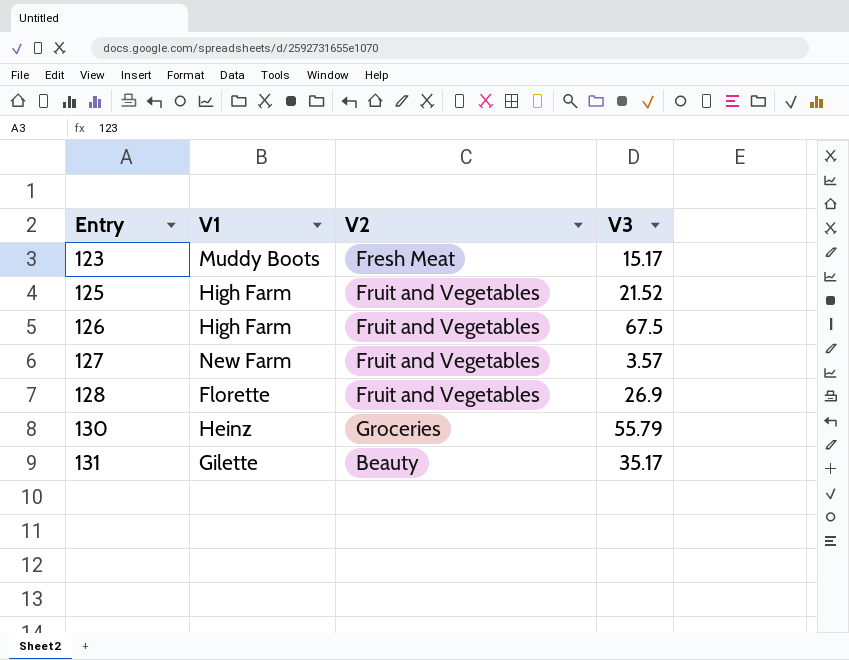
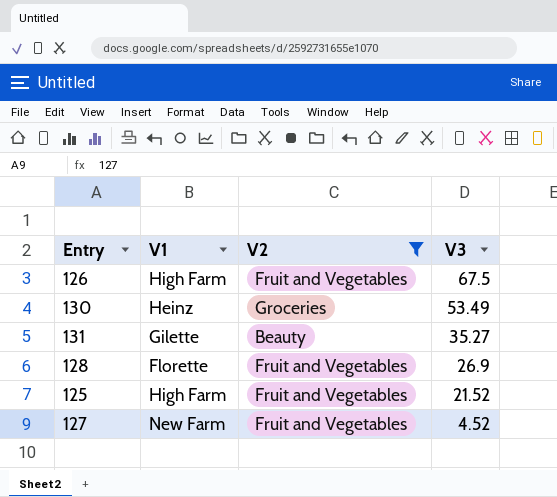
filter: none -> V2 != Fresh Meat
row order: Entry ascending -> V3 descending
130 | V3: 55.79 -> 53.49
131 | V3: 35.17 -> 35.27
127 | V3: 3.57 -> 4.52

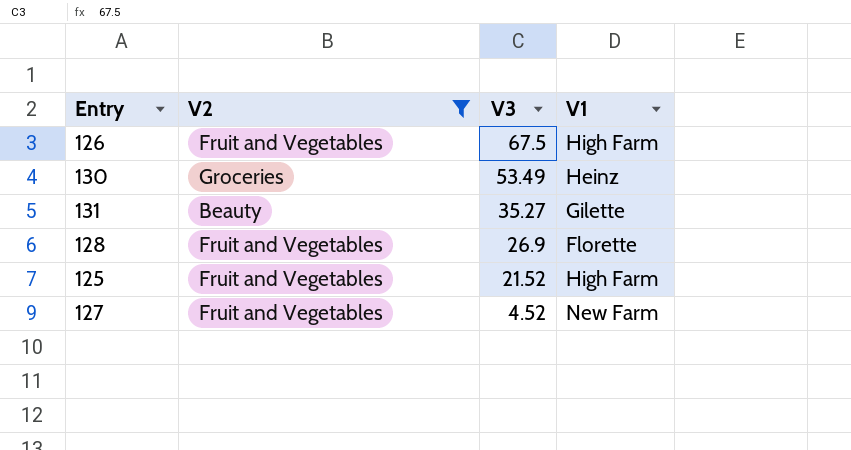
column V1 | position: 2 -> 4

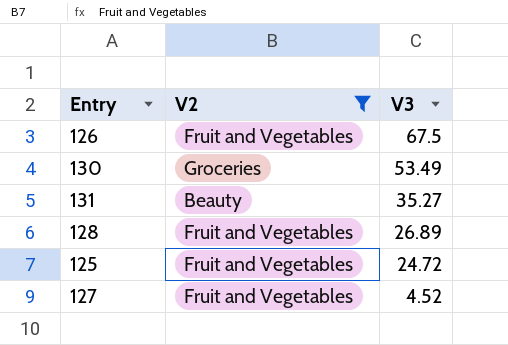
column V1 | position: 4 -> none
128 | V3: 26.9 -> 26.89
125 | V3: 21.52 -> 24.72

